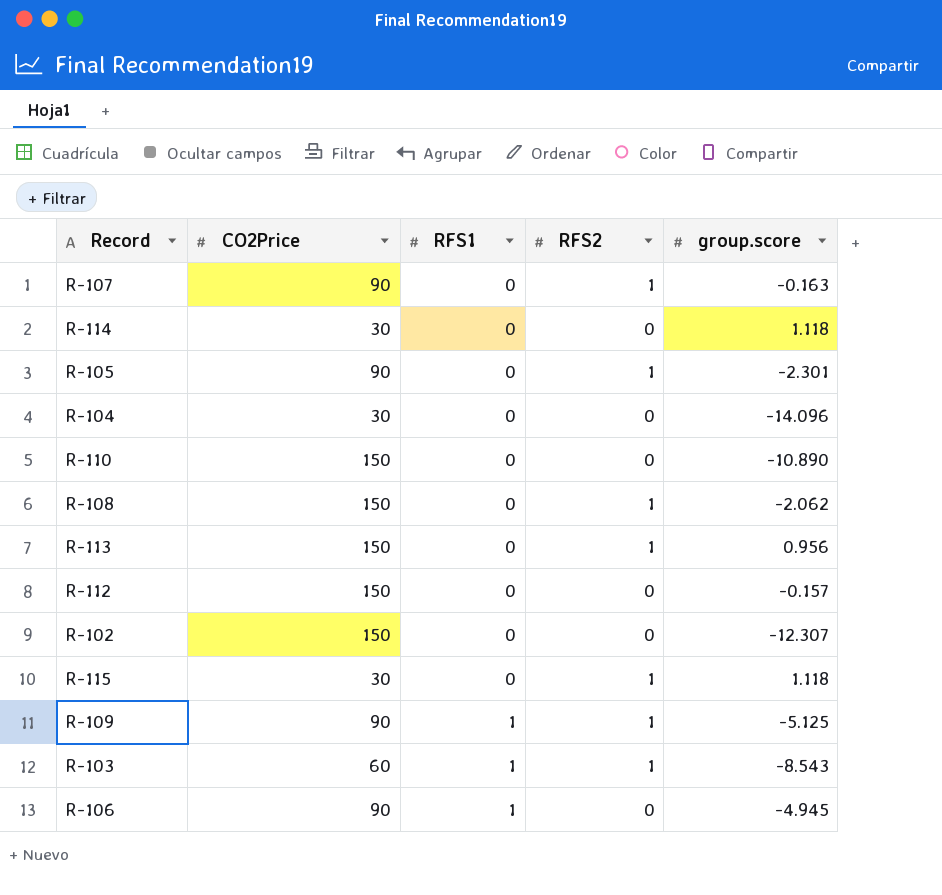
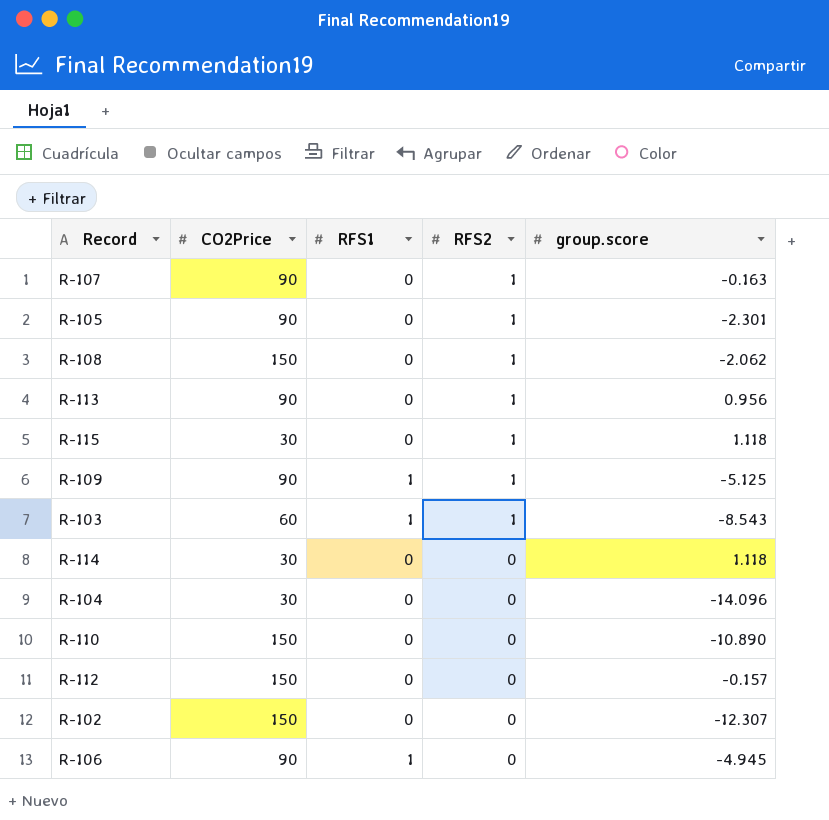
row order: RFS1 ascending -> RFS2 descending
R-113 | CO2Price: 150 -> 90

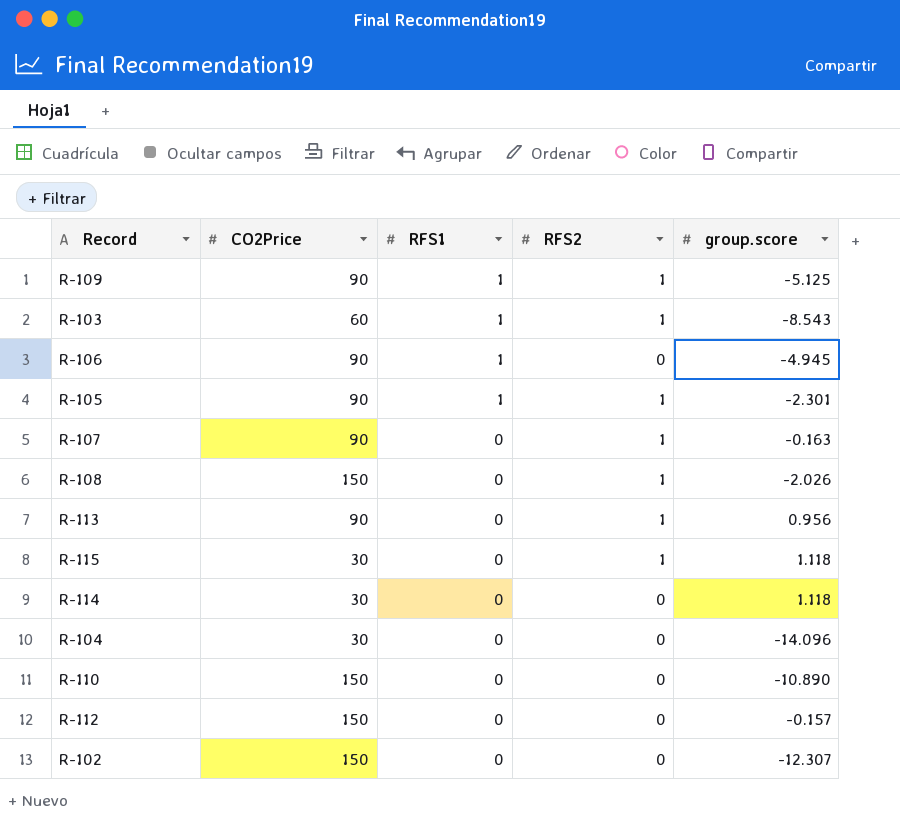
row order: RFS2 descending -> RFS1 descending
R-105 | RFS1: 0 -> 1
R-108 | group.score: -2.062 -> -2.026

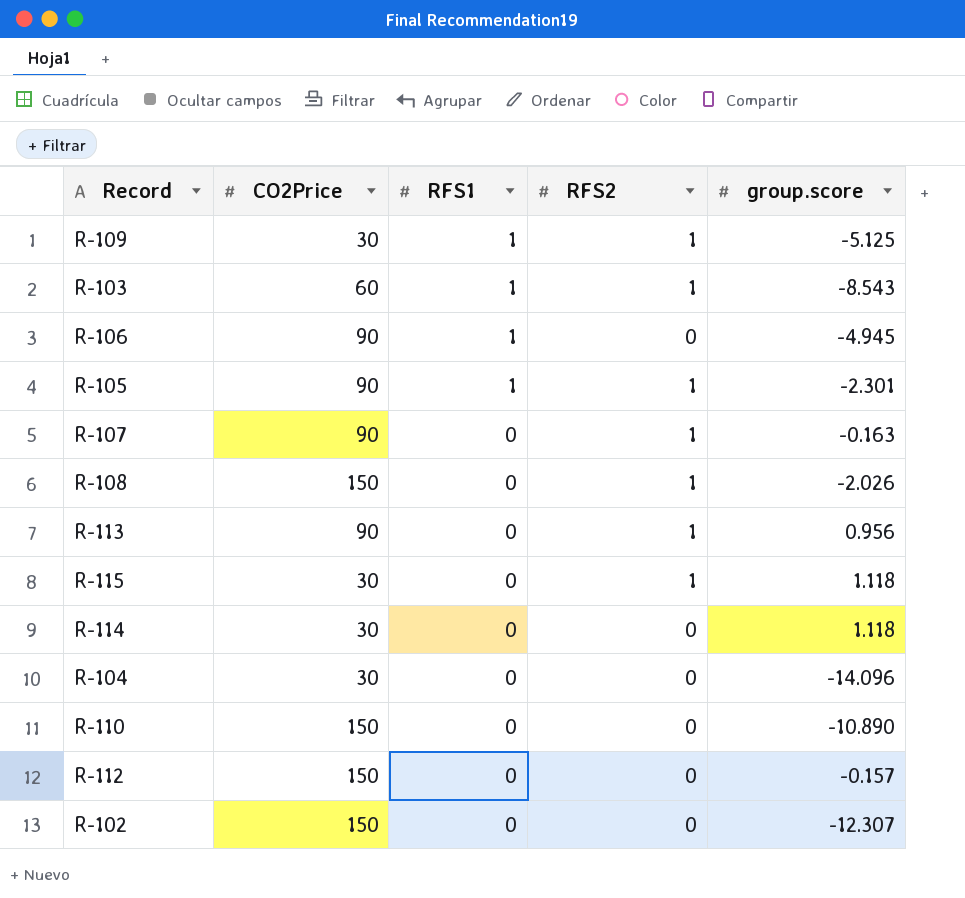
R-109 | CO2Price: 90 -> 30

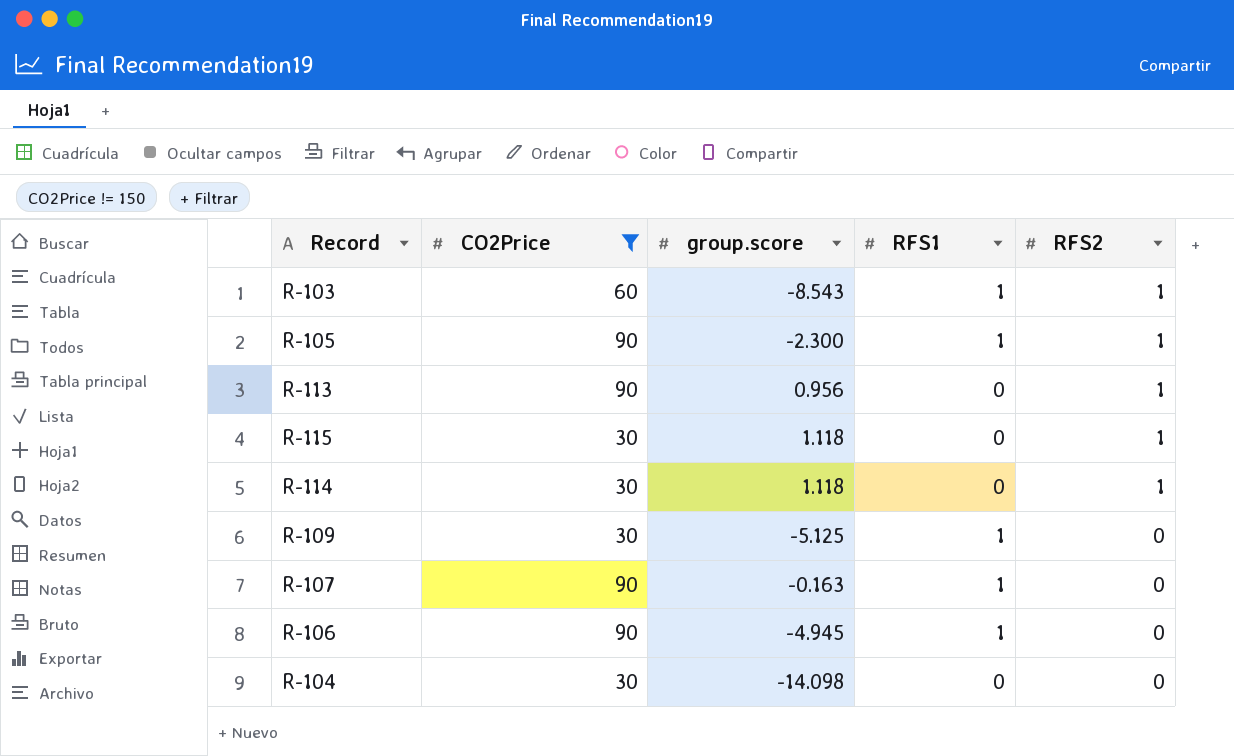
filter: none -> CO2Price != 150
row order: RFS1 descending -> RFS2 descending
column group.score | position: 5 -> 3
R-105 | group.score: -2.301 -> -2.300
R-114 | RFS2: 0 -> 1
R-109 | RFS2: 1 -> 0
R-107 | RFS1: 0 -> 1
R-107 | RFS2: 1 -> 0
R-104 | group.score: -14.096 -> -14.098

